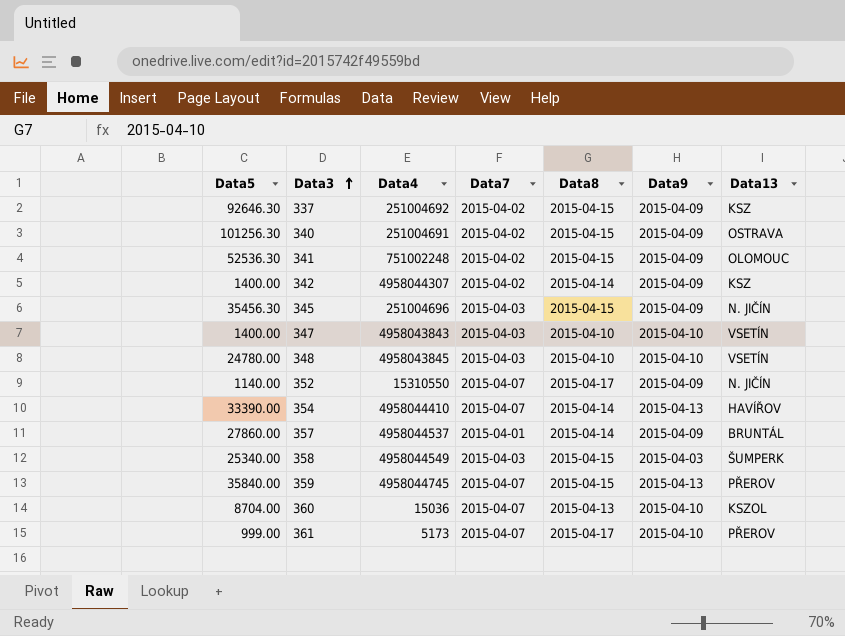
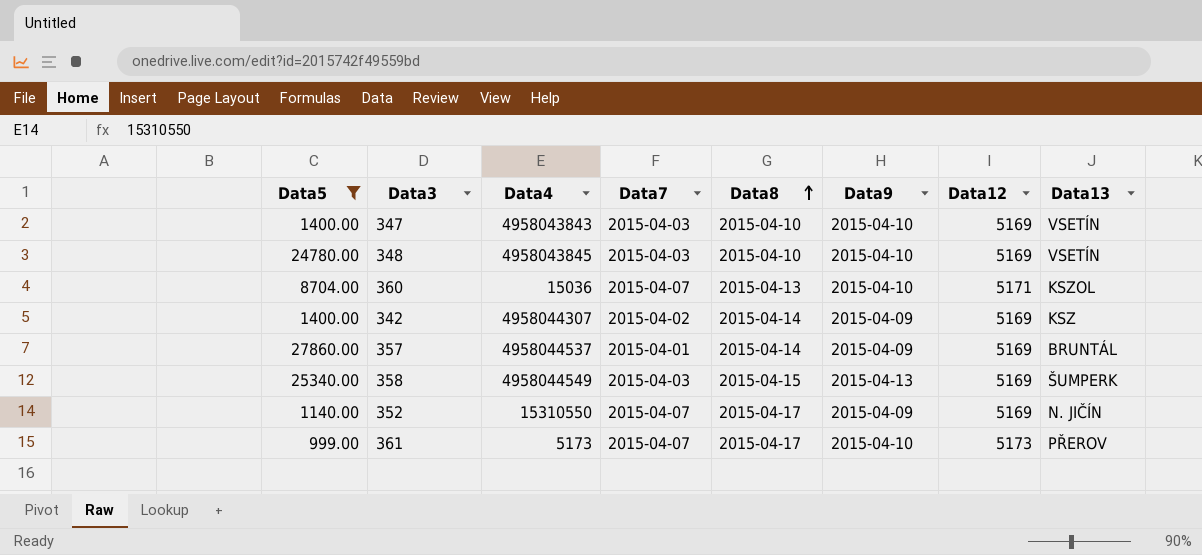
filter: none -> Data5 <= 27860.00
row order: Data3 ascending -> Data8 ascending
column Data12 | position: none -> 7
358 | Data9: 2015-04-03 -> 2015-04-13

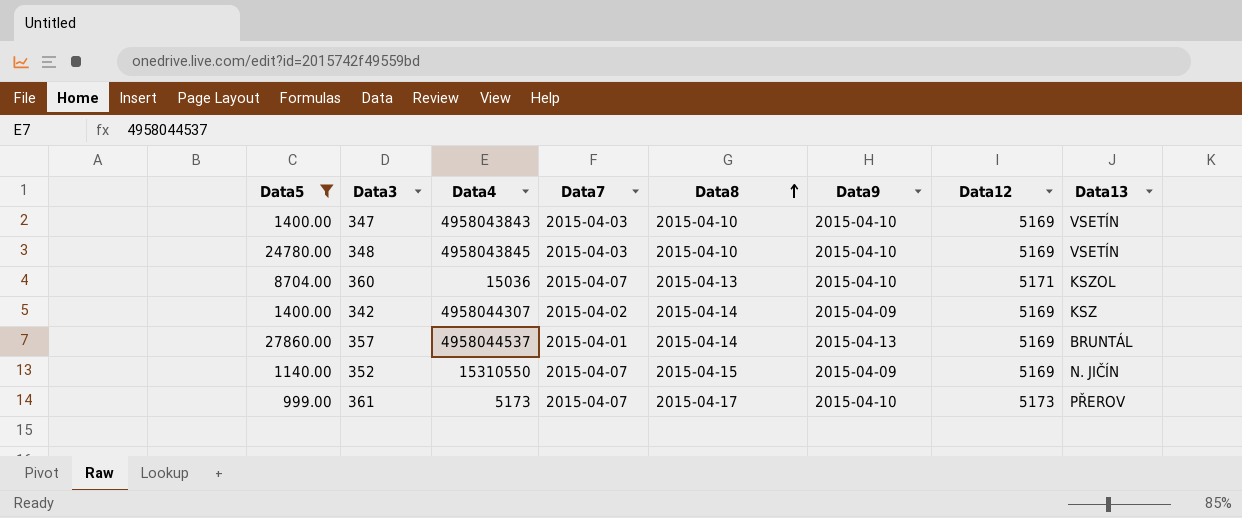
row 358: 25340.00 | 4958044549 | 2015-04-03 | 2015-04-15 | 2015-04-13 | 5169 | ŠUMPERK -> none
357 | Data9: 2015-04-09 -> 2015-04-13
352 | Data8: 2015-04-17 -> 2015-04-15

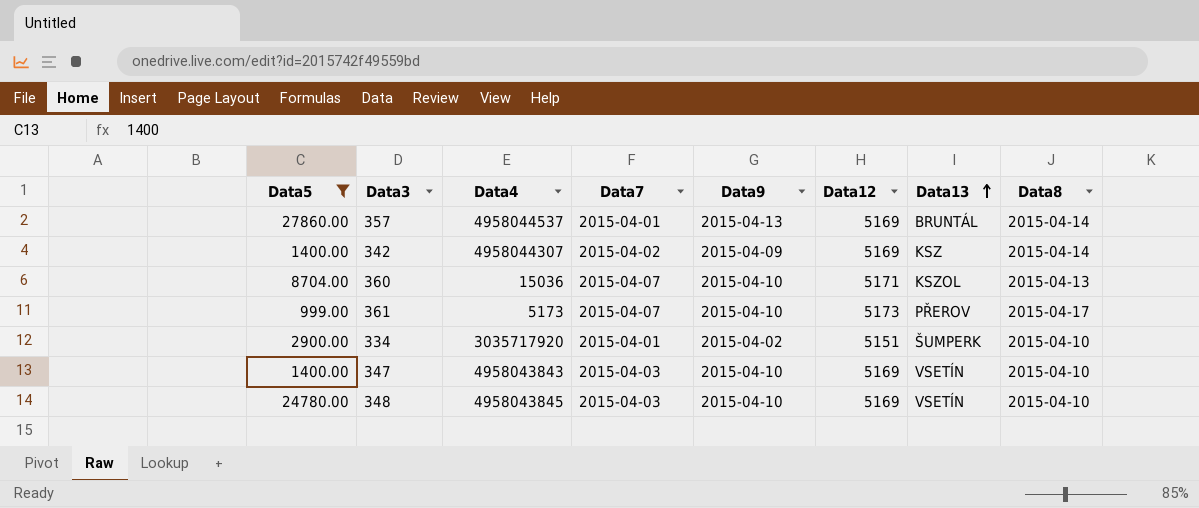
row order: Data8 ascending -> Data13 ascending
column Data8 | position: 5 -> 8
row 352: 1140.00 | 15310550 | 2015-04-07 | 2015-04-15 | 2015-04-09 | 5169 | N. JIČÍN -> none
row 334: none -> 2900.00 | 3035717920 | 2015-04-01 | 2015-04-02 | 5151 | ŠUMPERK | 2015-04-10

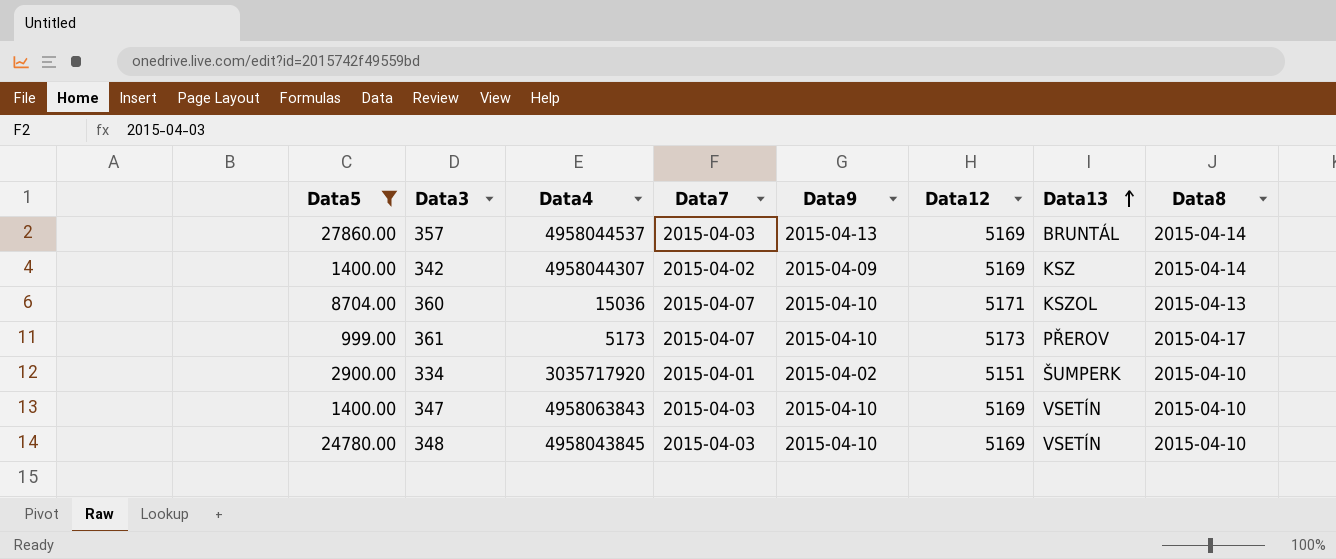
357 | Data7: 2015-04-01 -> 2015-04-03
347 | Data4: 4958043843 -> 4958063843

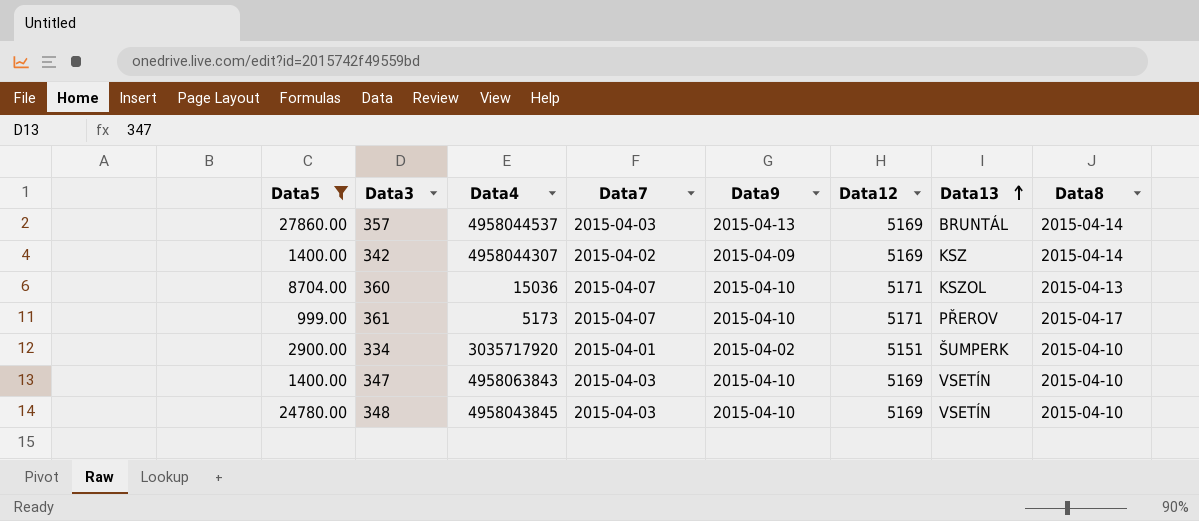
361 | Data12: 5173 -> 5171

